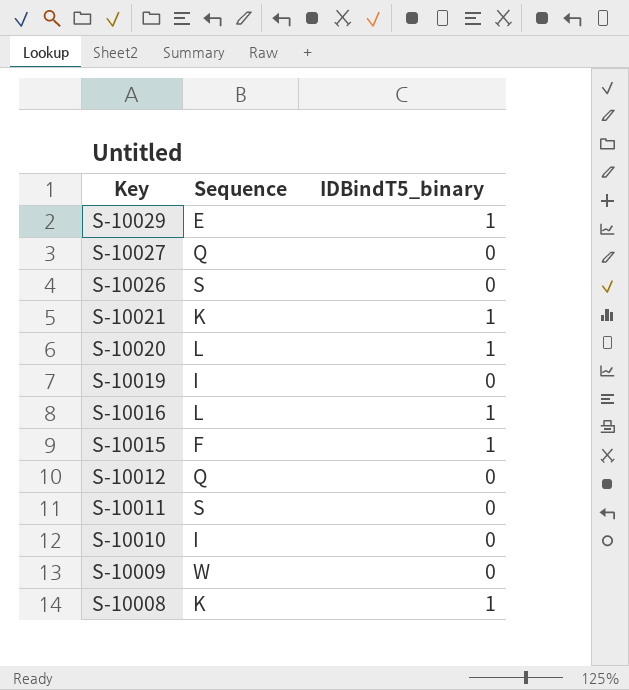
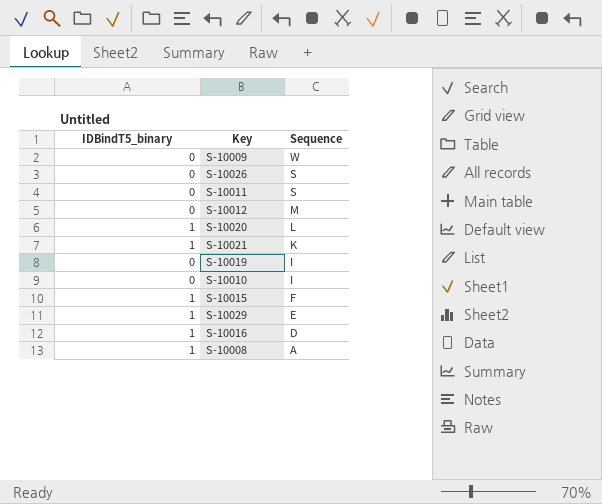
row order: Key descending -> Sequence descending
column IDBindT5_binary | position: 3 -> 1
row S-10027: Q | 0 -> none
S-10012 | Sequence: Q -> M
S-10016 | Sequence: L -> D
S-10008 | Sequence: K -> A

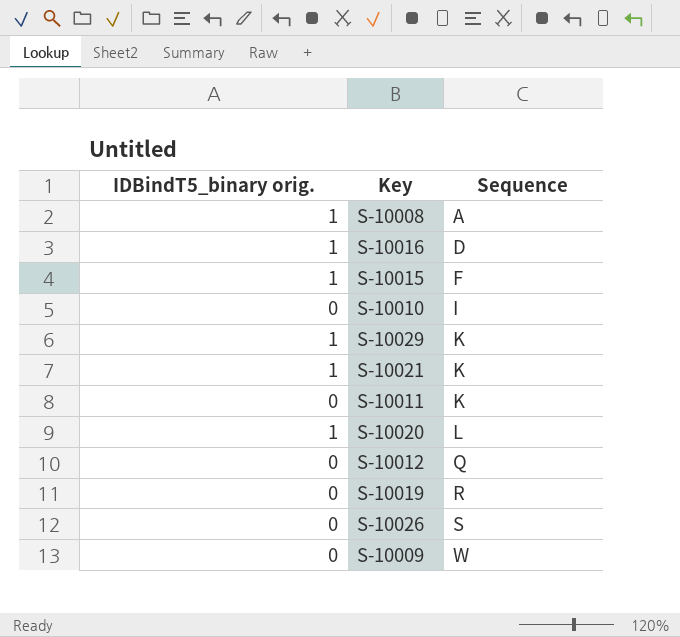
row order: Sequence descending -> Sequence ascending
column name: IDBindT5_binary -> IDBindT5_binary orig.
S-10029 | Sequence: E -> K
S-10011 | Sequence: S -> K
S-10012 | Sequence: M -> Q
S-10019 | Sequence: I -> R

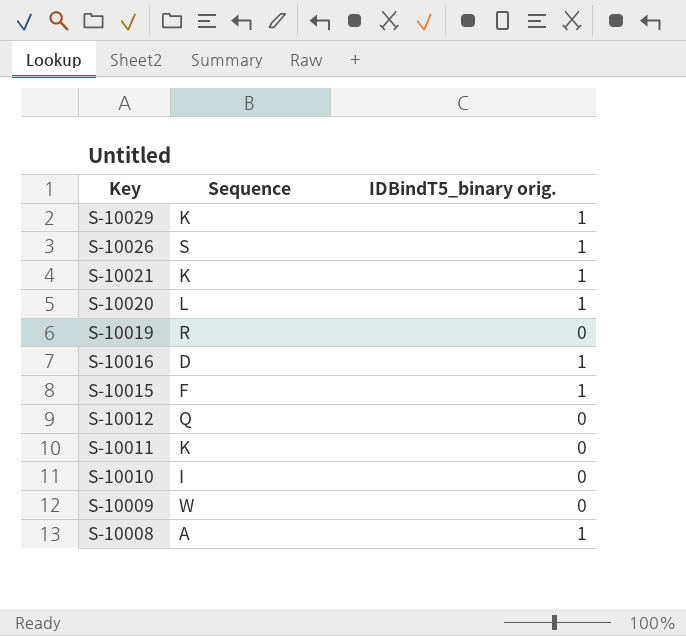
row order: Sequence ascending -> Key descending
column IDBindT5_binary orig. | position: 1 -> 3
S-10026 | IDBindT5_binary orig.: 0 -> 1

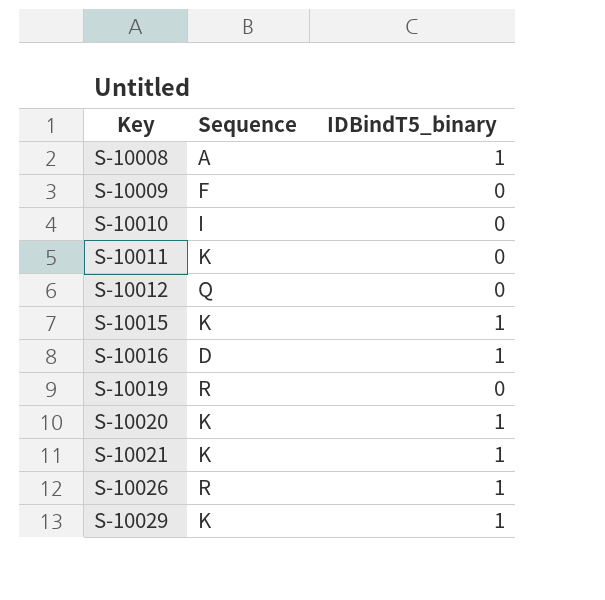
row order: Key descending -> Key ascending
column name: IDBindT5_binary orig. -> IDBindT5_binary
S-10009 | Sequence: W -> F
S-10015 | Sequence: F -> K
S-10020 | Sequence: L -> K
S-10026 | Sequence: S -> R

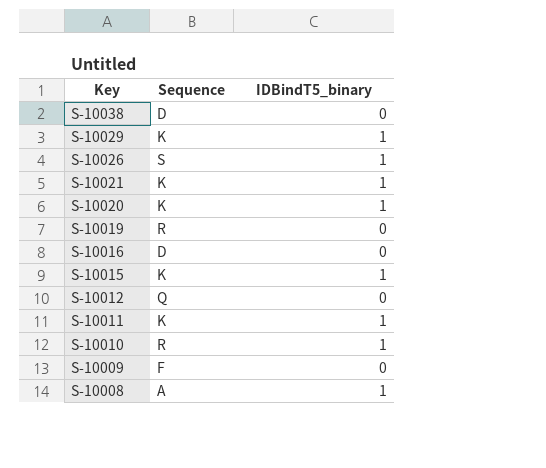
row order: Key ascending -> Key descending
row S-10038: none -> D | 0
S-10026 | Sequence: R -> S
S-10016 | IDBindT5_binary: 1 -> 0
S-10011 | IDBindT5_binary: 0 -> 1
S-10010 | Sequence: I -> R
S-10010 | IDBindT5_binary: 0 -> 1

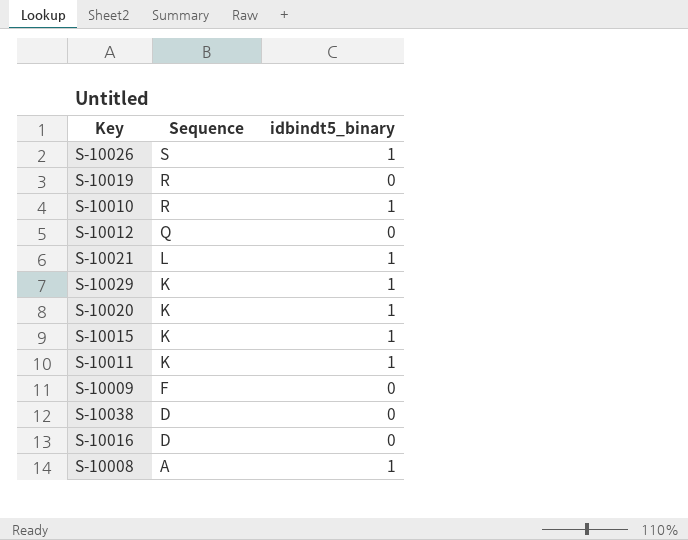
row order: Key descending -> Sequence descending
column name: IDBindT5_binary -> idbindt5_binary
S-10021 | Sequence: K -> L

